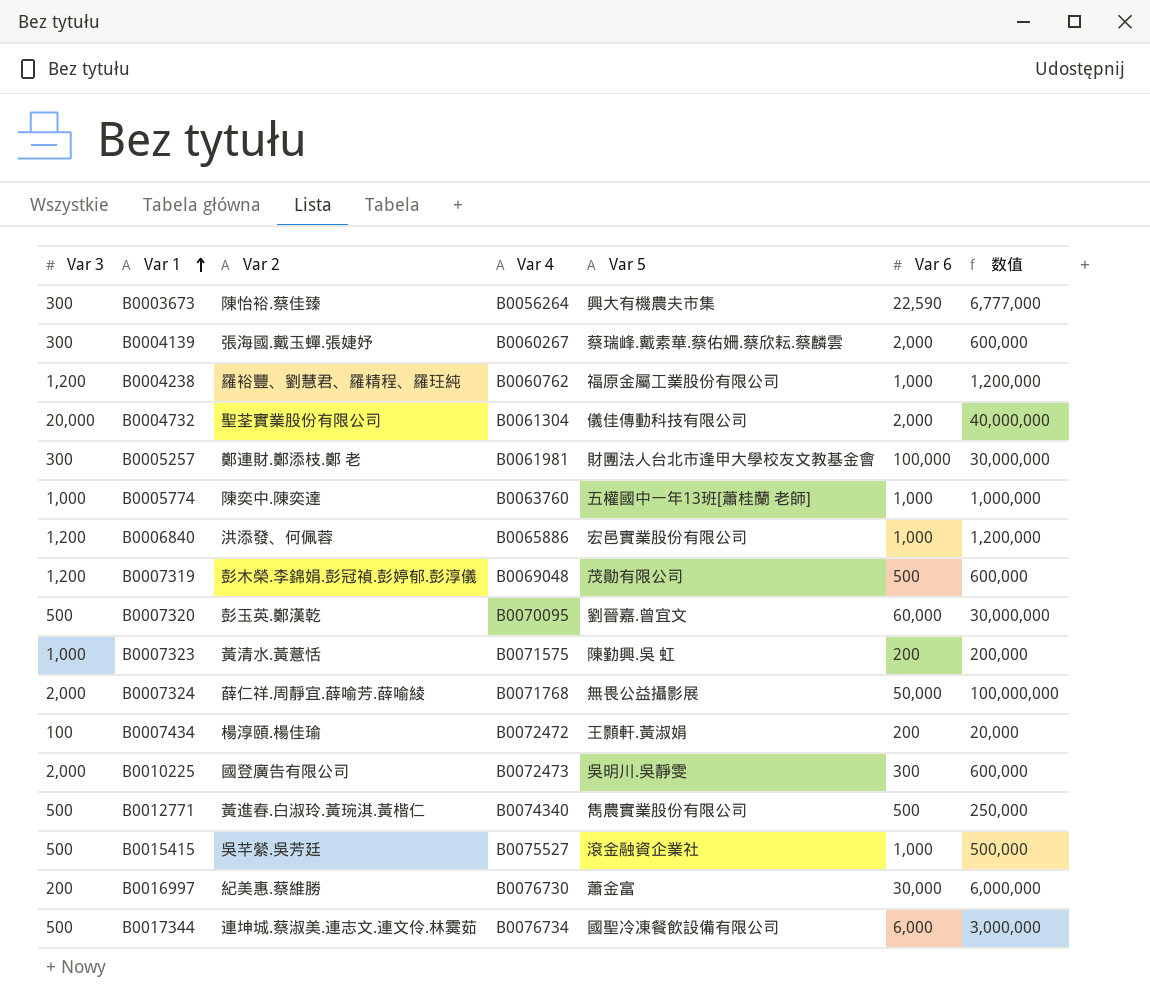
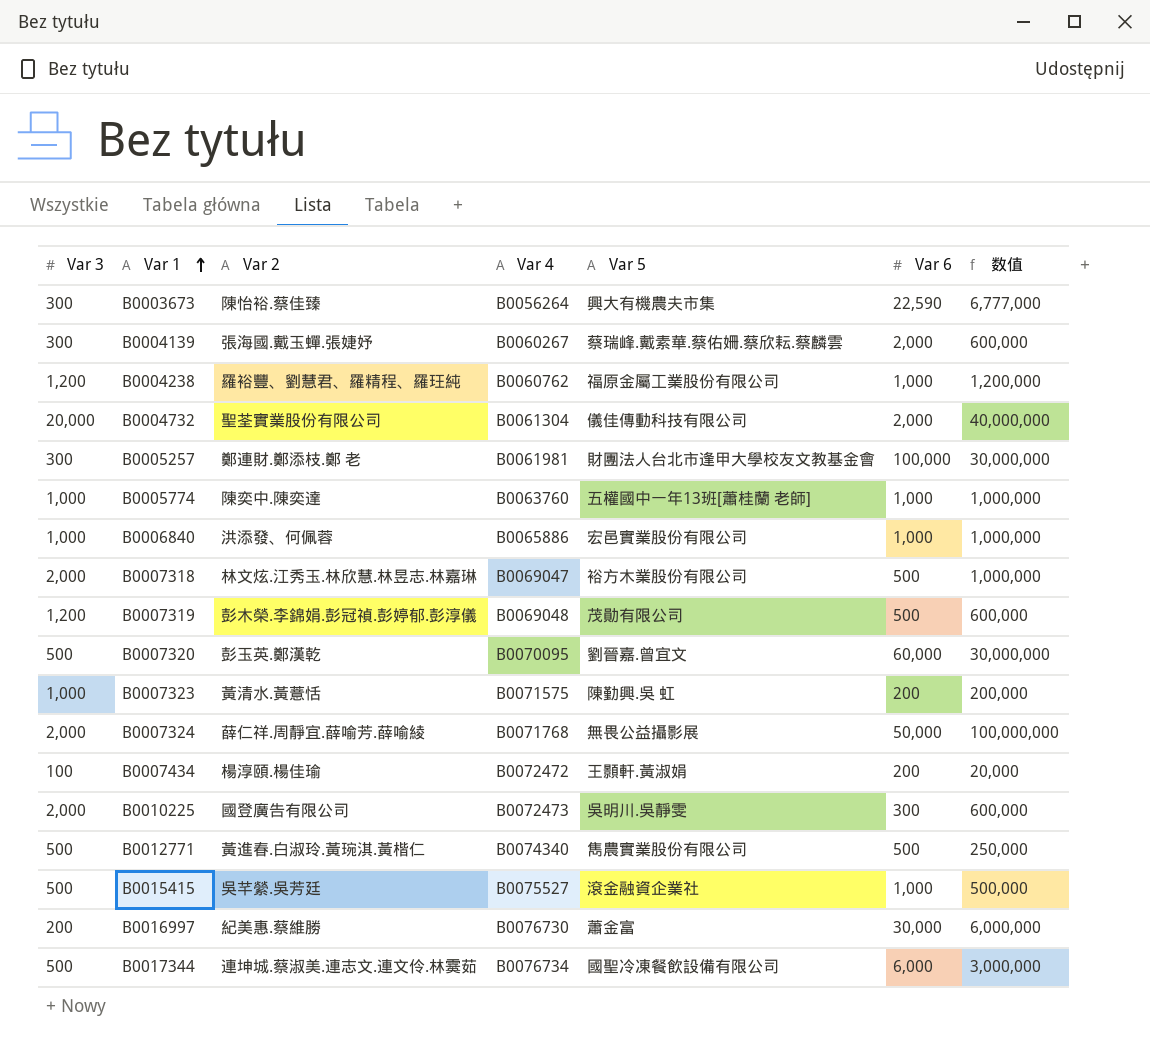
B0006840 | Var 3: 1,200 -> 1,000
B0006840 | 数值: 1,200,000 -> 1,000,000
row B0007318: none -> 2,000 | 林文炫.江秀玉.林欣慧.林昱志.林嘉琳 | B0069047 | 裕方木業股份有限公司 | 500 | 1,000,000

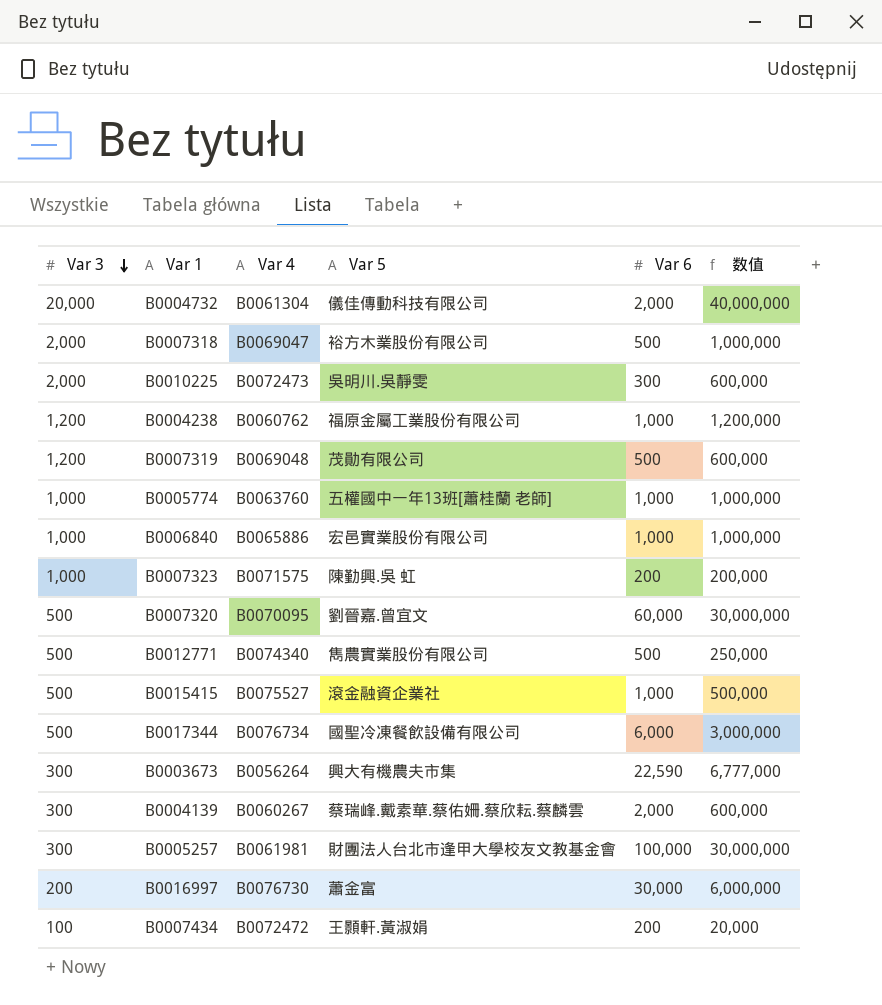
row order: Var 1 ascending -> Var 3 descending
column Var 2 | position: 3 -> none
row B0007324: 2,000 | 薛仁祥.周靜宜.薛喻芳.薛喻綾 | B0071768 | 無畏公益攝影展 | 50,000 | 100,000,000 -> none

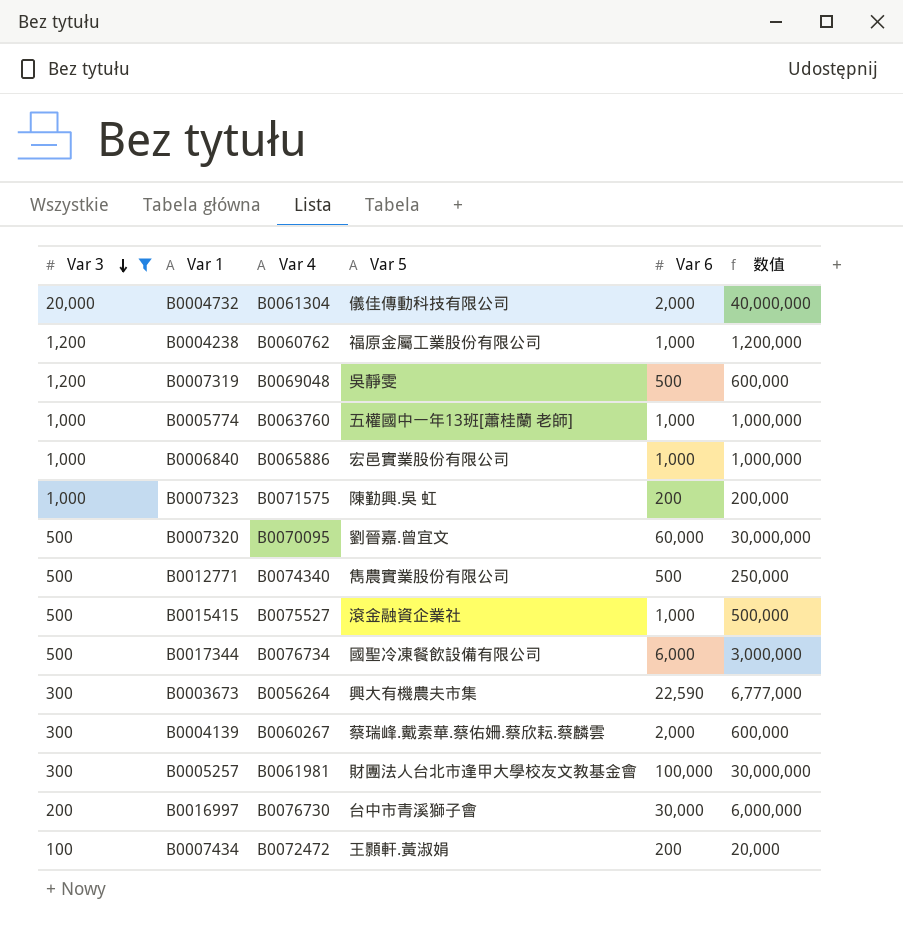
filter: none -> Var 3 != 2,000
B0007319 | Var 5: 茂勛有限公司 -> 吳靜雯
B0016997 | Var 5: 蕭金富 -> 台中市青溪獅子會

